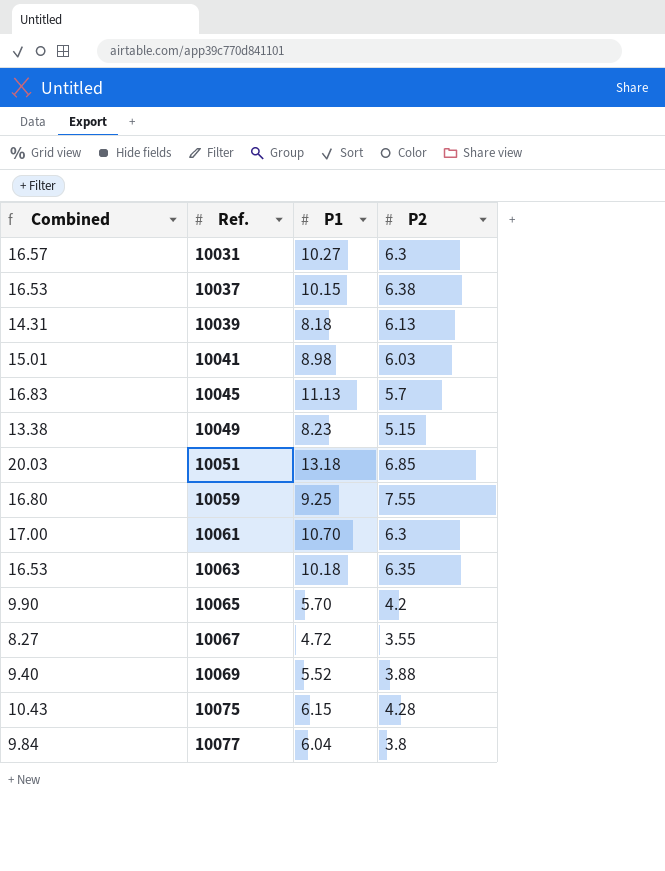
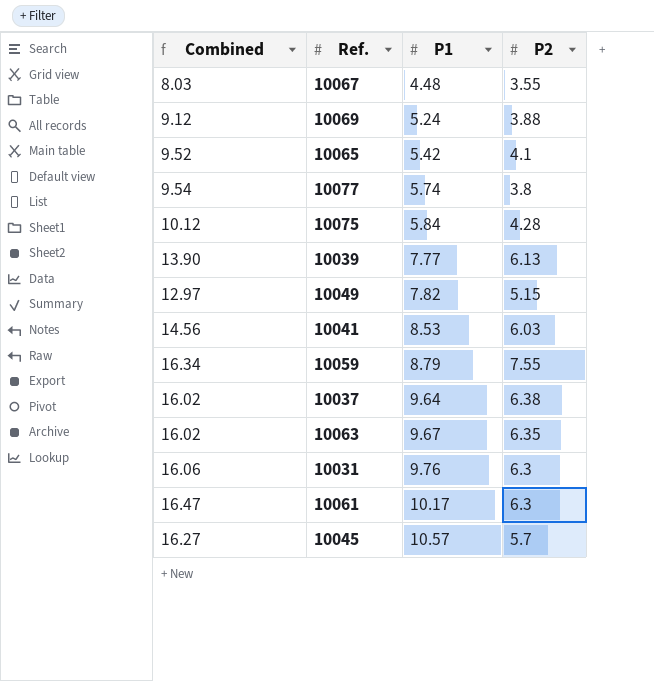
row order: Ref. ascending -> P1 ascending
row 10051: 20.03 | 13.18 | 6.85 -> none
10067 | Combined: 8.27 -> 8.03
10067 | P1: 4.72 -> 4.48
10069 | Combined: 9.40 -> 9.12
10069 | P1: 5.52 -> 5.24
10065 | Combined: 9.90 -> 9.52
10065 | P1: 5.70 -> 5.42
10065 | P2: 4.2 -> 4.1
10077 | Combined: 9.84 -> 9.54
10077 | P1: 6.04 -> 5.74
10075 | Combined: 10.43 -> 10.12
10075 | P1: 6.15 -> 5.84
10039 | Combined: 14.31 -> 13.90
10039 | P1: 8.18 -> 7.77
10049 | Combined: 13.38 -> 12.97
10049 | P1: 8.23 -> 7.82
10041 | Combined: 15.01 -> 14.56
10041 | P1: 8.98 -> 8.53
10059 | Combined: 16.80 -> 16.34
10059 | P1: 9.25 -> 8.79
10037 | Combined: 16.53 -> 16.02
10037 | P1: 10.15 -> 9.64
10063 | Combined: 16.53 -> 16.02
10063 | P1: 10.18 -> 9.67
10031 | Combined: 16.57 -> 16.06
10031 | P1: 10.27 -> 9.76
10061 | Combined: 17.00 -> 16.47
10061 | P1: 10.70 -> 10.17
10045 | Combined: 16.83 -> 16.27
10045 | P1: 11.13 -> 10.57

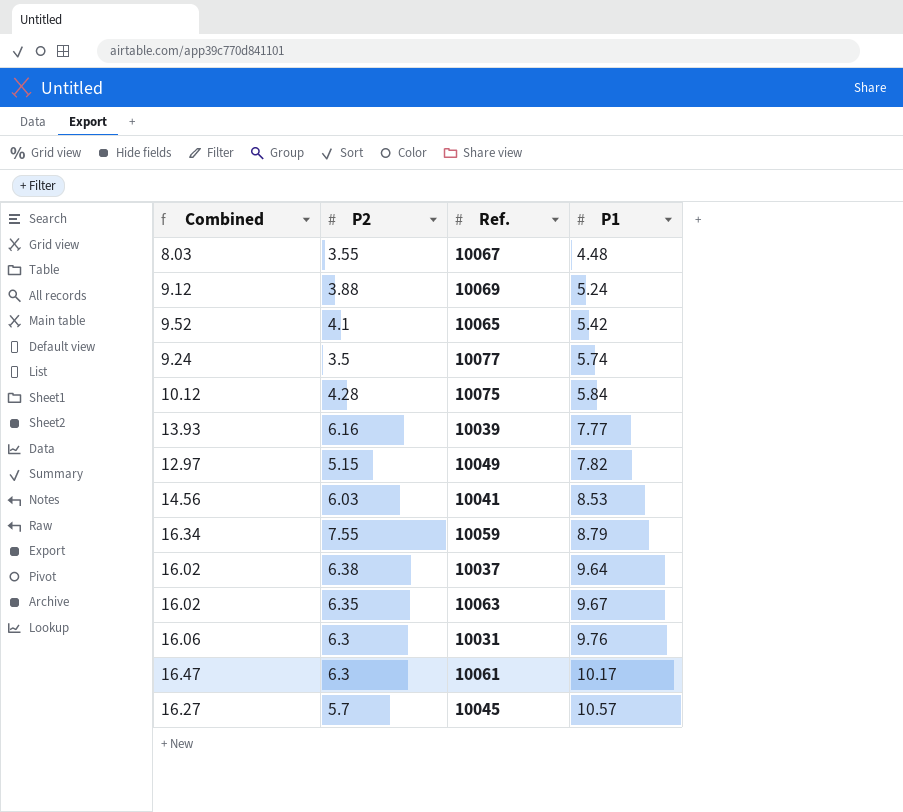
column P2 | position: 4 -> 2
10077 | Combined: 9.54 -> 9.24
10077 | P2: 3.8 -> 3.5
10039 | Combined: 13.90 -> 13.93
10039 | P2: 6.13 -> 6.16

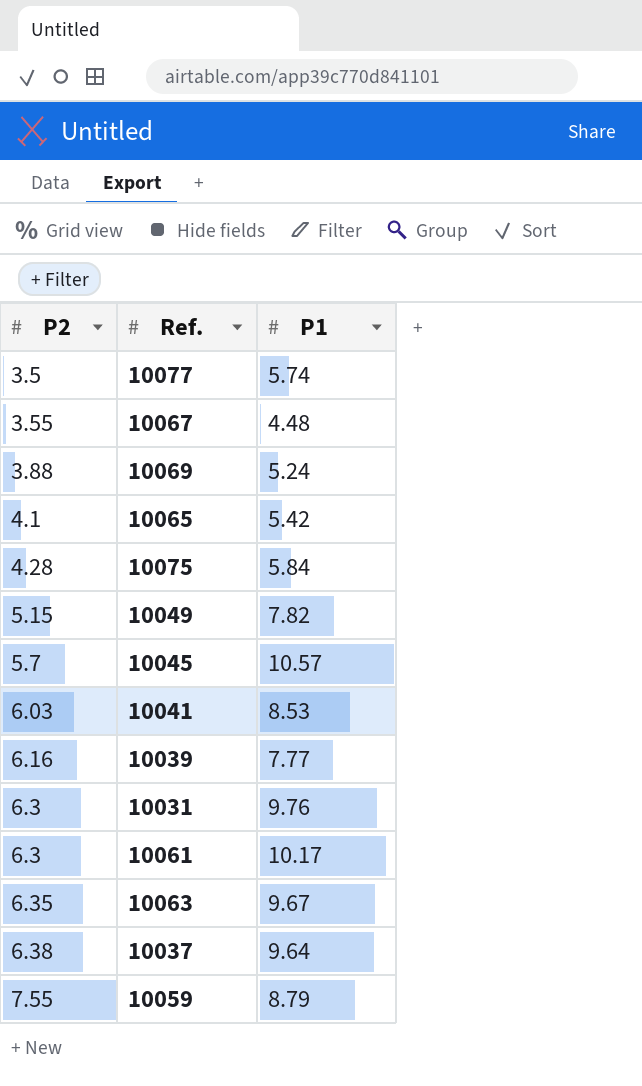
row order: P1 ascending -> P2 ascending
column Combined | formula: [P2] + [P1] -> none

